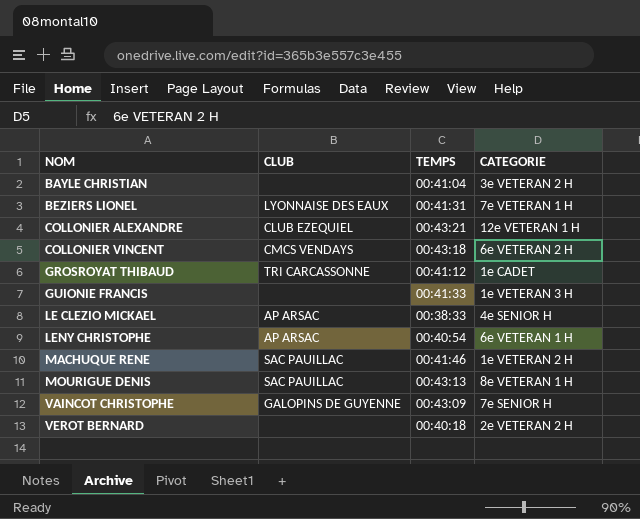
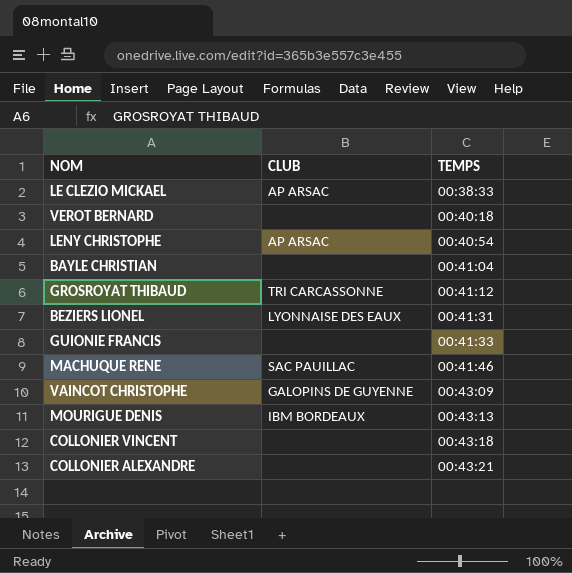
row order: NOM ascending -> TEMPS ascending
column CATEGORIE | position: 4 -> none
MOURIGUE DENIS | CLUB: SAC PAUILLAC -> IBM BORDEAUX
COLLONIER VINCENT | CLUB: CMCS VENDAYS -> none
COLLONIER ALEXANDRE | CLUB: CLUB EZEQUIEL -> none

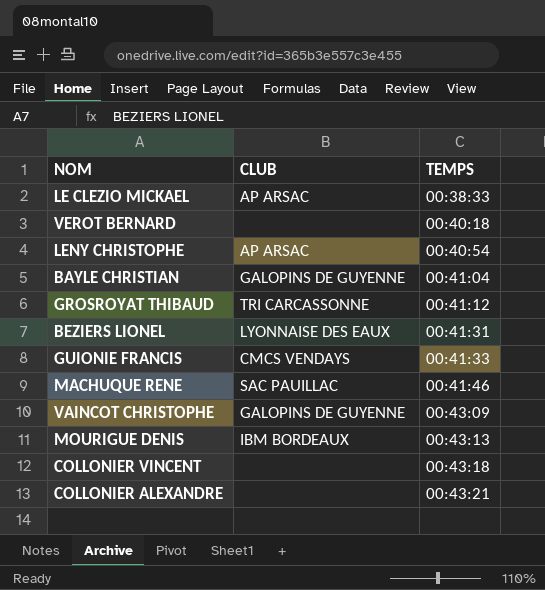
BAYLE CHRISTIAN | CLUB: none -> GALOPINS DE GUYENNE
GUIONIE FRANCIS | CLUB: none -> CMCS VENDAYS

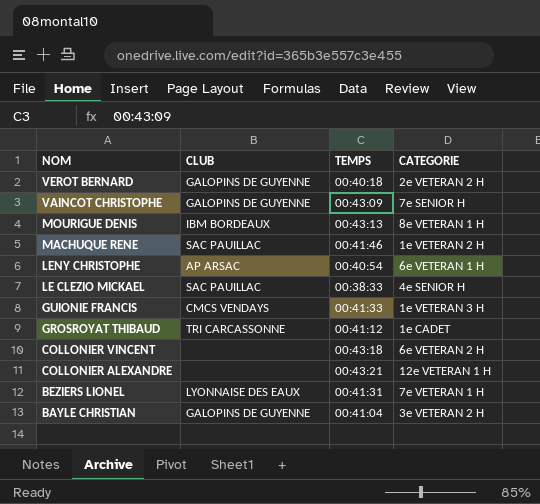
row order: TEMPS ascending -> NOM descending
column CATEGORIE | position: none -> 4
VEROT BERNARD | CLUB: none -> GALOPINS DE GUYENNE
LE CLEZIO MICKAEL | CLUB: AP ARSAC -> SAC PAUILLAC

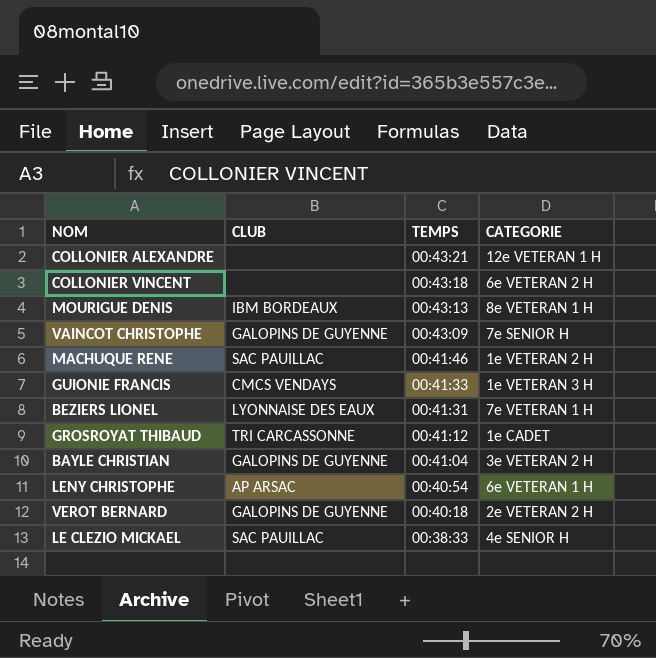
row order: NOM descending -> TEMPS descending

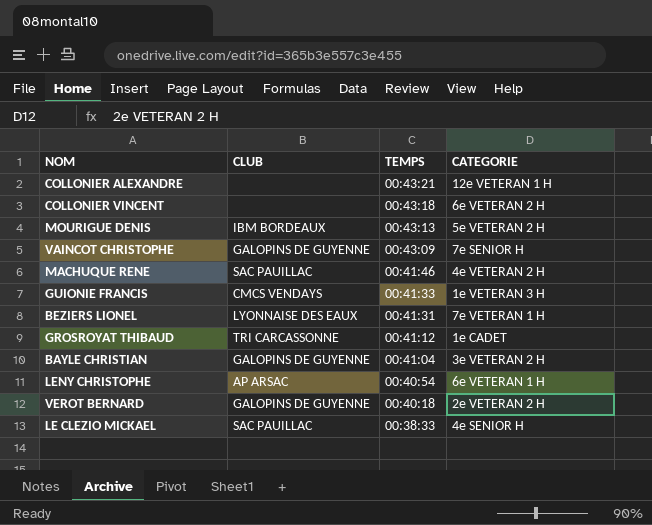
MOURIGUE DENIS | CATEGORIE: 8e VETERAN 1 H -> 5e VETERAN 2 H
MACHUQUE RENE | CATEGORIE: 1e VETERAN 2 H -> 4e VETERAN 2 H

